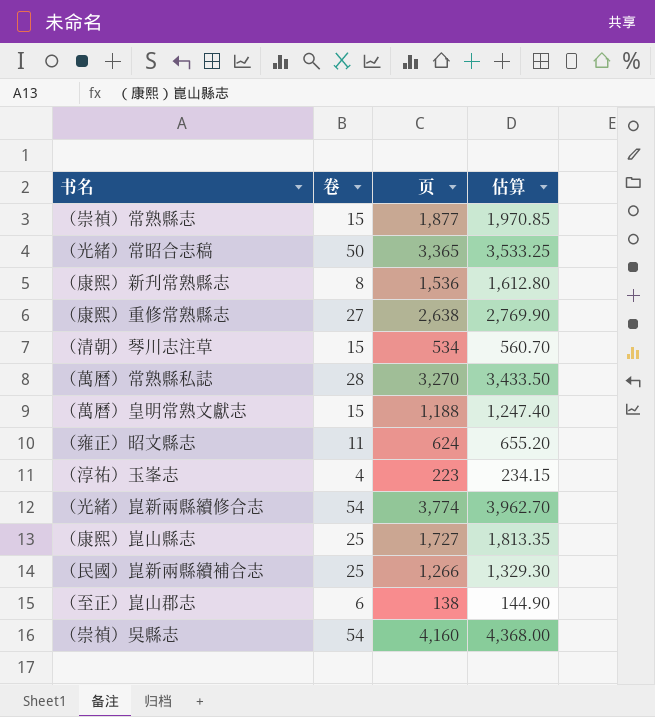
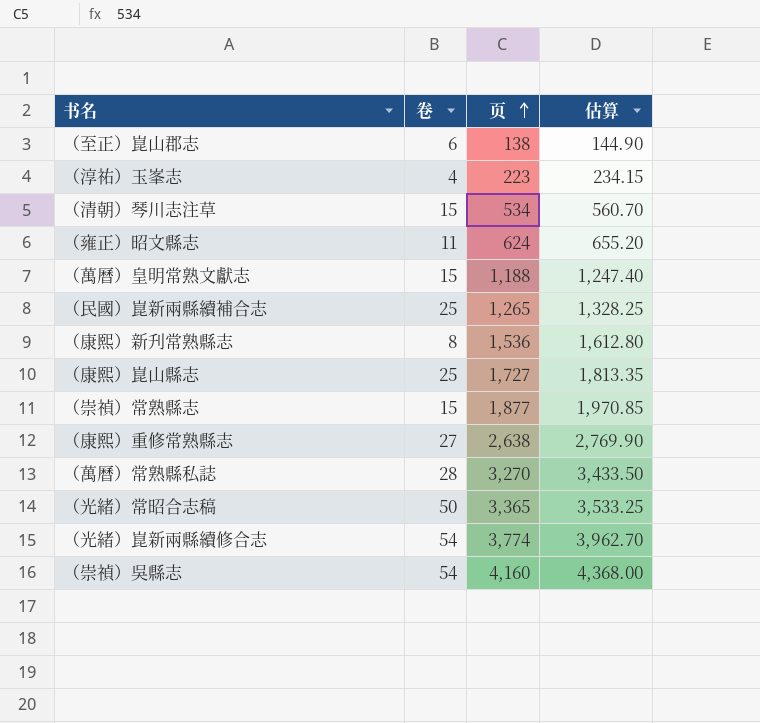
row order: none -> 页 ascending
（民國）崑新兩縣續補合志 | 页: 1,266 -> 1,265
（民國）崑新兩縣續補合志 | 估算: 1,329.30 -> 1,328.25

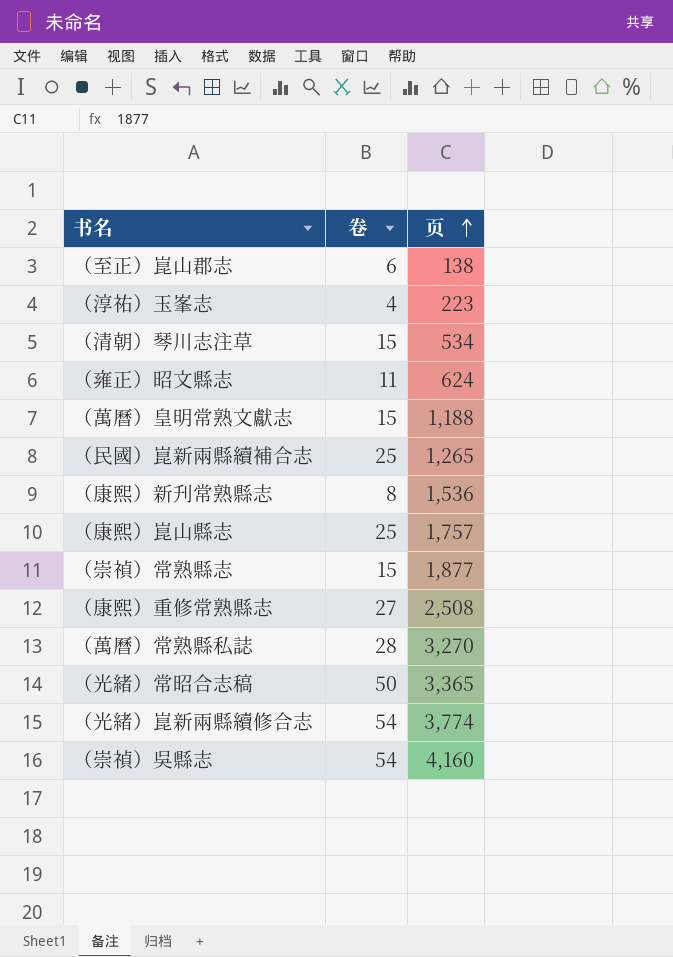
column 估算 | formula: [页] * 1.05 -> none
（康熙）崑山縣志 | 页: 1,727 -> 1,757
（康熙）重修常熟縣志 | 页: 2,638 -> 2,508

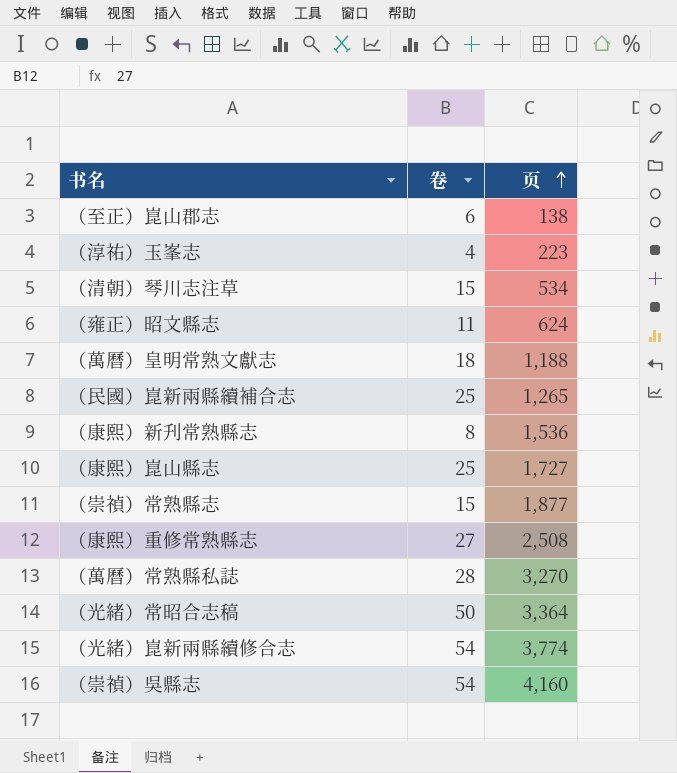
（萬曆）皇明常熟文獻志 | 卷: 15 -> 18
（康熙）崑山縣志 | 页: 1,757 -> 1,727
（光緒）常昭合志稿 | 页: 3,365 -> 3,364

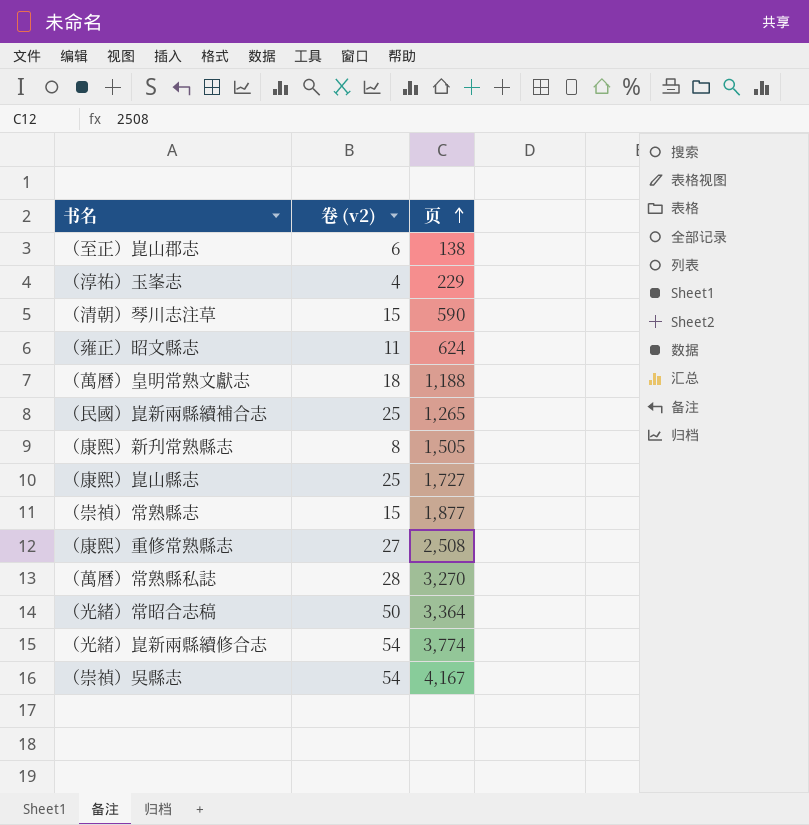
column name: 卷 -> 卷 (v2)
（淳祐）玉峯志 | 页: 223 -> 229
（清朝）琴川志注草 | 页: 534 -> 590
（康熙）新刋常熟縣志 | 页: 1,536 -> 1,505
（崇禎）吳縣志 | 页: 4,160 -> 4,167

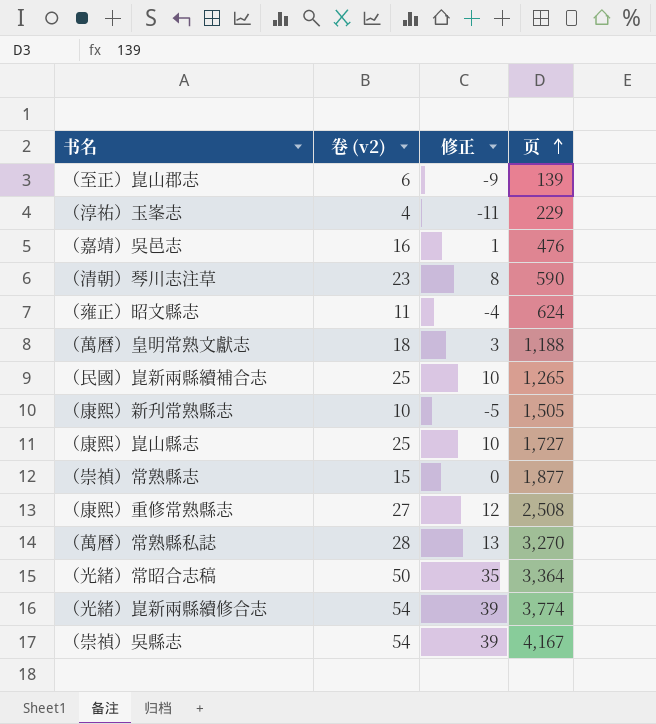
column 修正 | formula: none -> [卷 (v2)] - 15
（至正）崑山郡志 | 页: 138 -> 139
row （嘉靖）吳邑志: none -> 16 | 1 | 476
（清朝）琴川志注草 | 卷 (v2): 15 -> 23
（康熙）新刋常熟縣志 | 卷 (v2): 8 -> 10

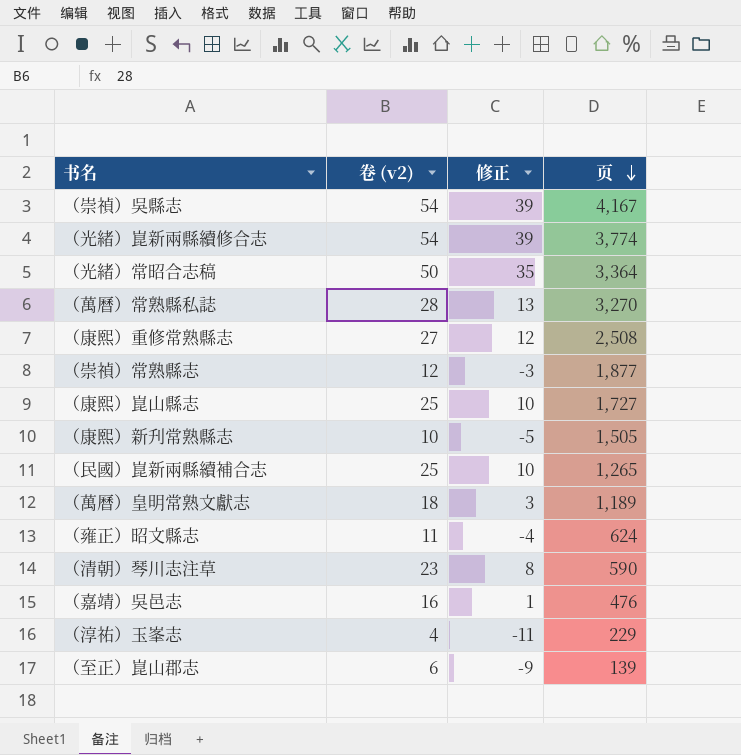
row order: 页 ascending -> 页 descending
（崇禎）常熟縣志 | 卷 (v2): 15 -> 12
（崇禎）常熟縣志 | 修正: 0 -> -3
（萬曆）皇明常熟文獻志 | 页: 1,188 -> 1,189

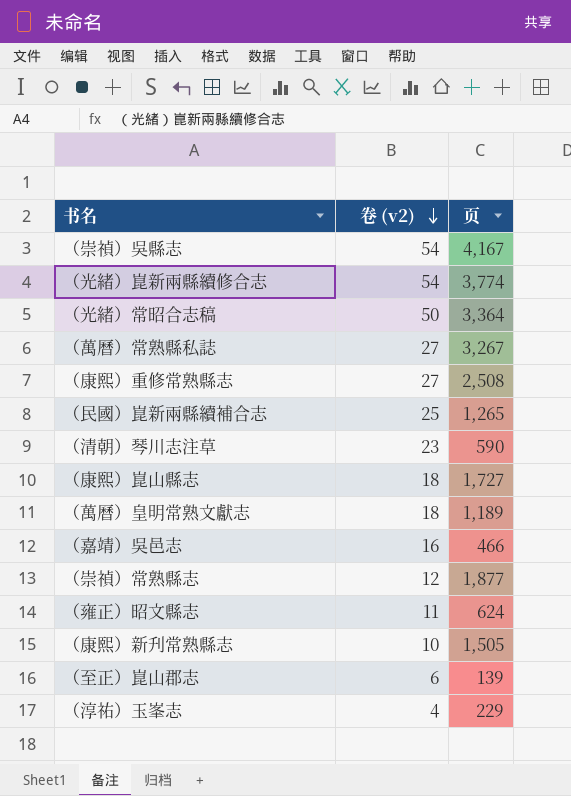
row order: 页 descending -> 卷 (v2) descending
column 修正 | formula: [卷 (v2)] - 15 -> none
（萬曆）常熟縣私誌 | 卷 (v2): 28 -> 27
（萬曆）常熟縣私誌 | 页: 3,270 -> 3,267
（康熙）崑山縣志 | 卷 (v2): 25 -> 18
（嘉靖）吳邑志 | 页: 476 -> 466

